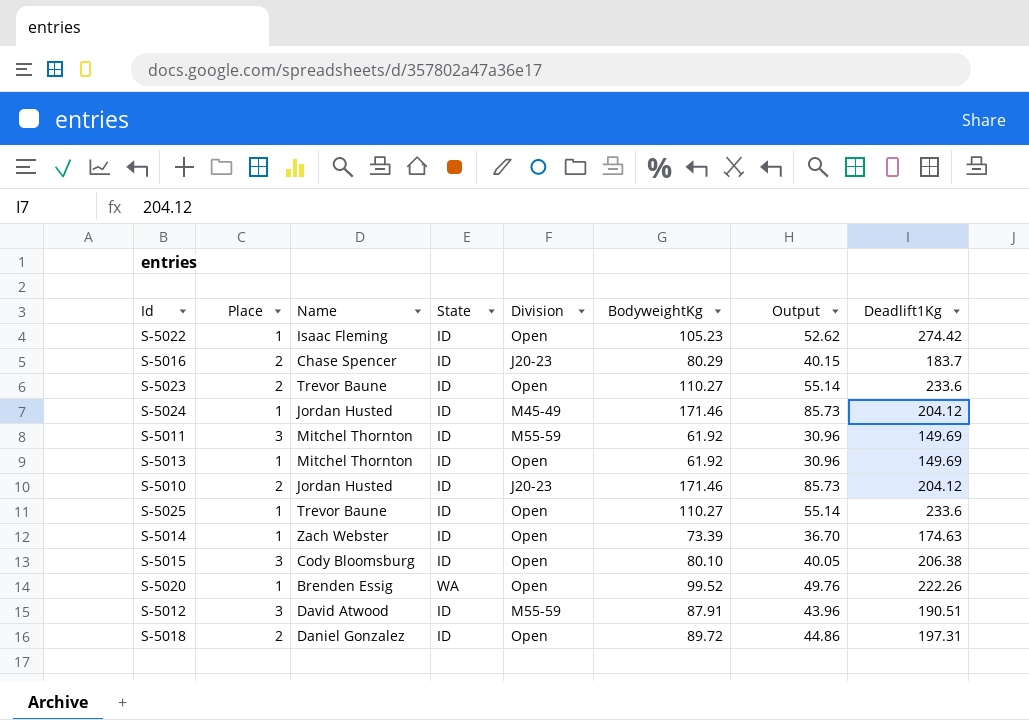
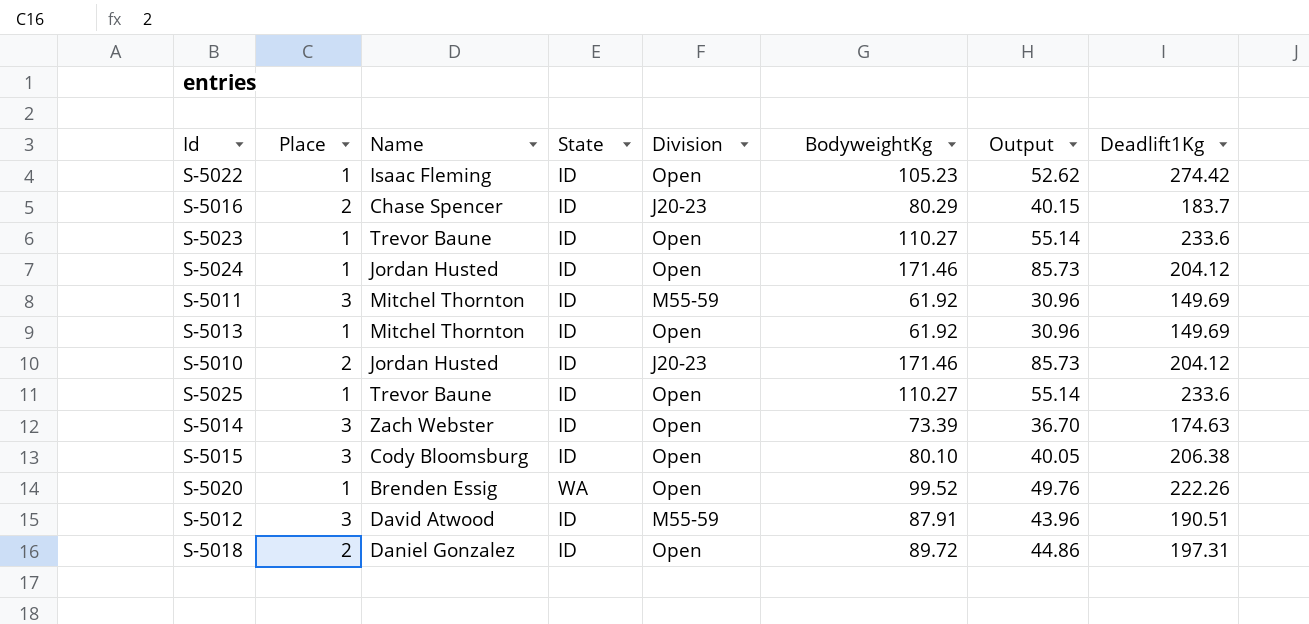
S-5023 | Place: 2 -> 1
S-5024 | Division: M45-49 -> Open
S-5014 | Place: 1 -> 3

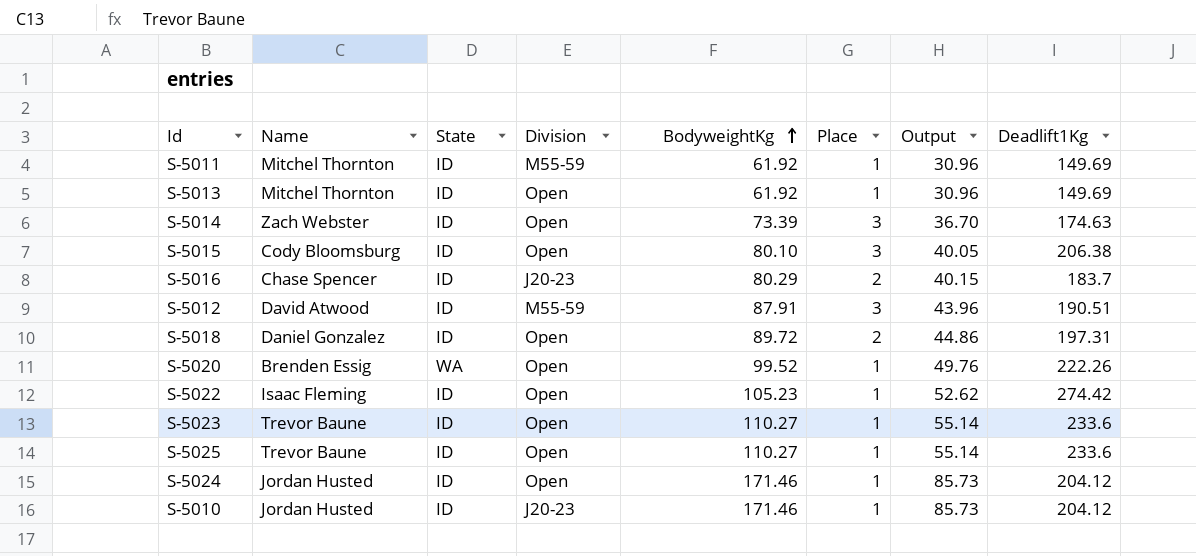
row order: none -> BodyweightKg ascending
column Place | position: 2 -> 6
S-5011 | Place: 3 -> 1
S-5010 | Place: 2 -> 1

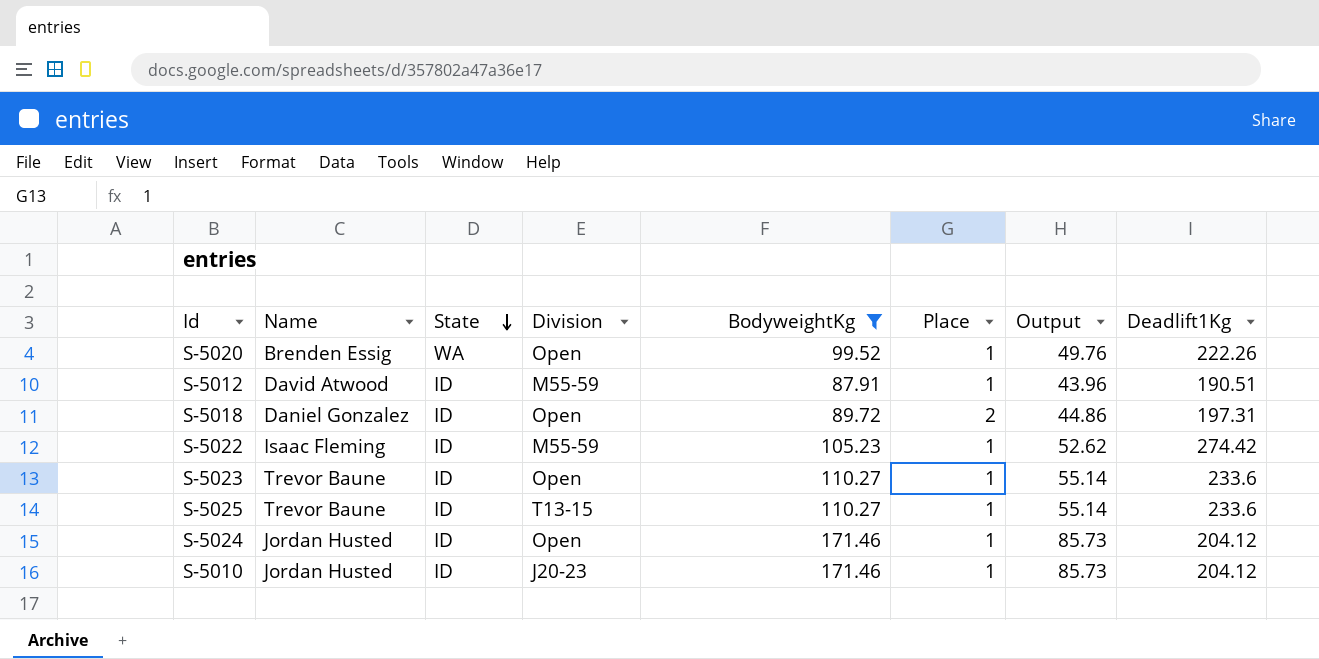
filter: none -> BodyweightKg >= 87.91
row order: BodyweightKg ascending -> State descending
S-5012 | Place: 3 -> 1
S-5022 | Division: Open -> M55-59
S-5025 | Division: Open -> T13-15

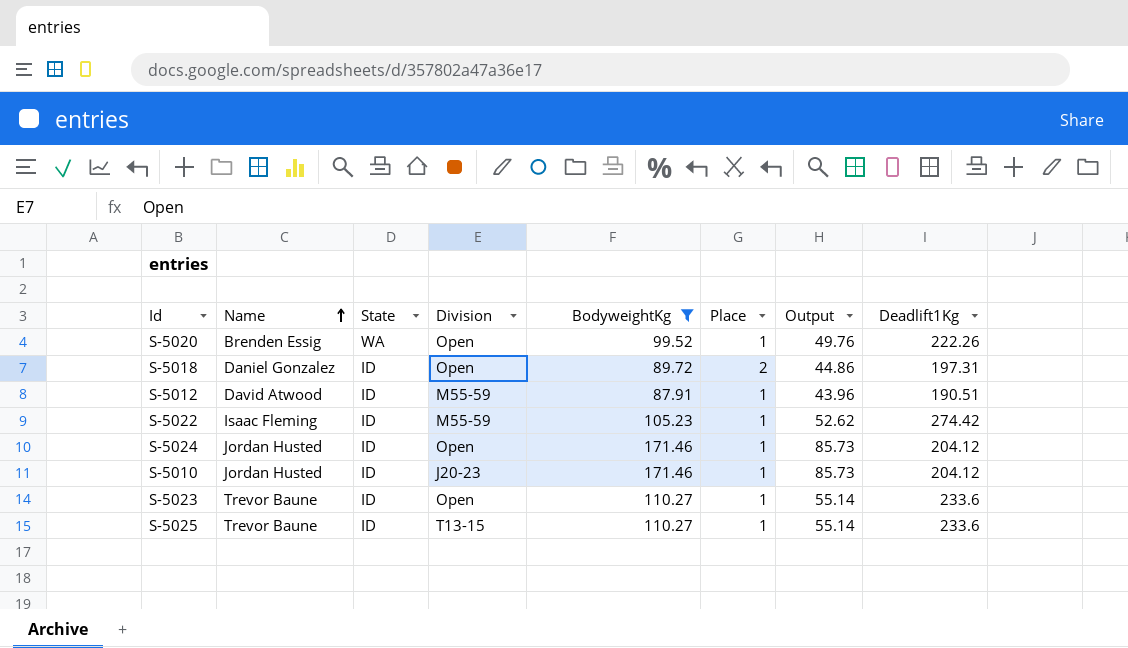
row order: State descending -> Name ascending

